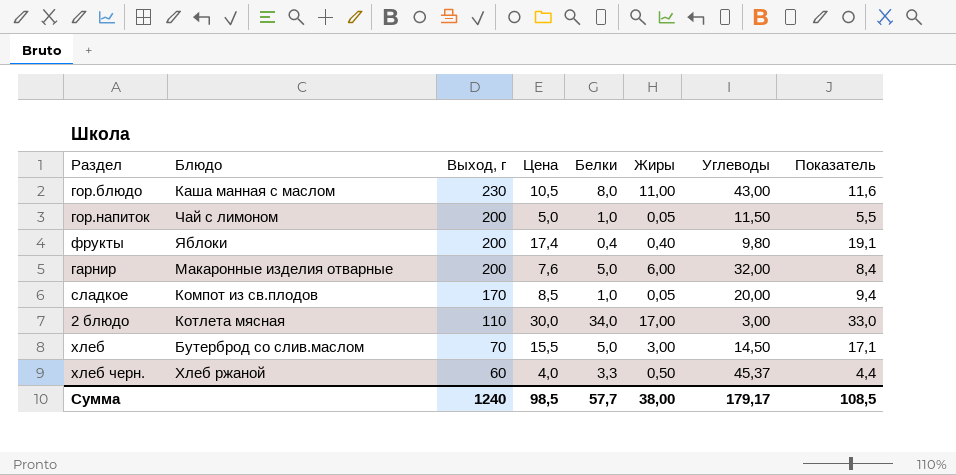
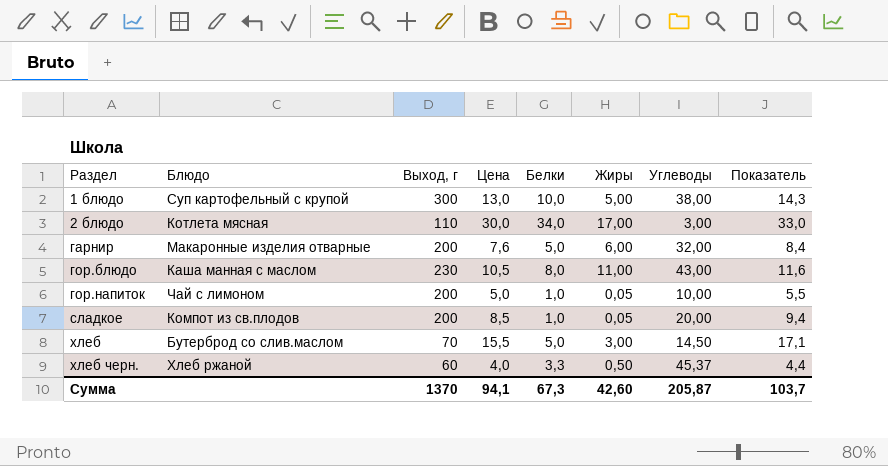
row order: Выход, г descending -> Раздел ascending
row фрукты: Яблоки | 200 | 17,4 | 0,4 | 0,40 | 9,80 | 19,1 -> none
row 1 блюдо: none -> Суп картофельный с крупой | 300 | 13,0 | 10,0 | 5,00 | 38,00 | 14,3
гор.напиток | Углеводы: 11,50 -> 10,00
сладкое | Выход, г: 170 -> 200
Сумма | Выход, г: 1240 -> 1370
Сумма | Цена: 98,5 -> 94,1
Сумма | Белки: 57,7 -> 67,3
Сумма | Жиры: 38,00 -> 42,60
Сумма | Углеводы: 179,17 -> 205,87
Сумма | Показатель: 108,5 -> 103,7

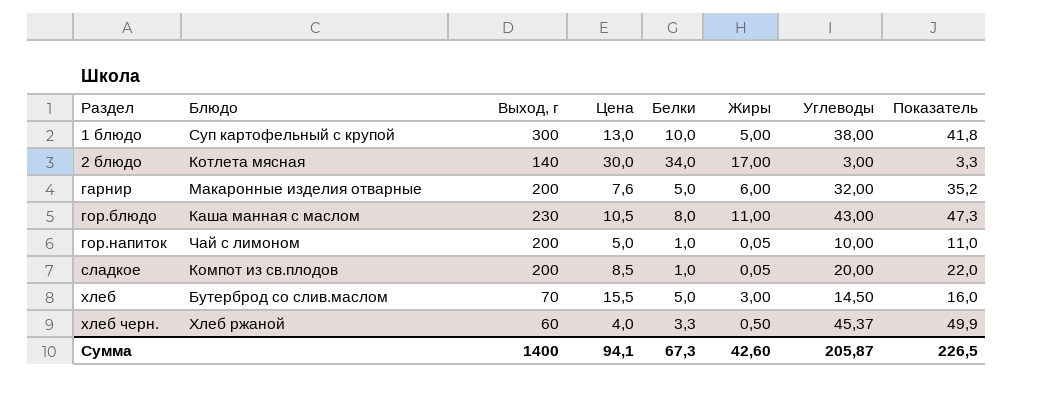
column Показатель | formula: [Цена] * 1,1 -> [Углеводы] * 1,1
2 блюдо | Выход, г: 110 -> 140
Сумма | Выход, г: 1370 -> 1400
Сумма | Показатель: 103,7 -> 226,5

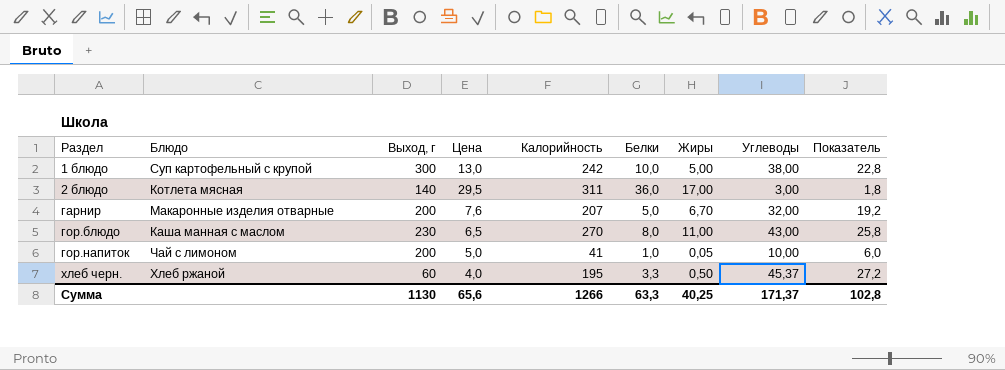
column Калорийность | position: none -> 5
column Показатель | formula: [Углеводы] * 1,1 -> [Углеводы] * 0,6
row сладкое: Компот из св.плодов | 200 | 8,5 | 1,0 | 0,05 | 20,00 | 22,0 -> none
row хлеб: Бутерброд со слив.маслом | 70 | 15,5 | 5,0 | 3,00 | 14,50 | 16,0 -> none
2 блюдо | Цена: 30,0 -> 29,5
2 блюдо | Белки: 34,0 -> 36,0
гарнир | Жиры: 6,00 -> 6,70
гор.блюдо | Цена: 10,5 -> 6,5
Сумма | Выход, г: 1400 -> 1130
Сумма | Цена: 94,1 -> 65,6
Сумма | Белки: 67,3 -> 63,3
Сумма | Жиры: 42,60 -> 40,25
Сумма | Углеводы: 205,87 -> 171,37
Сумма | Показатель: 226,5 -> 102,8

